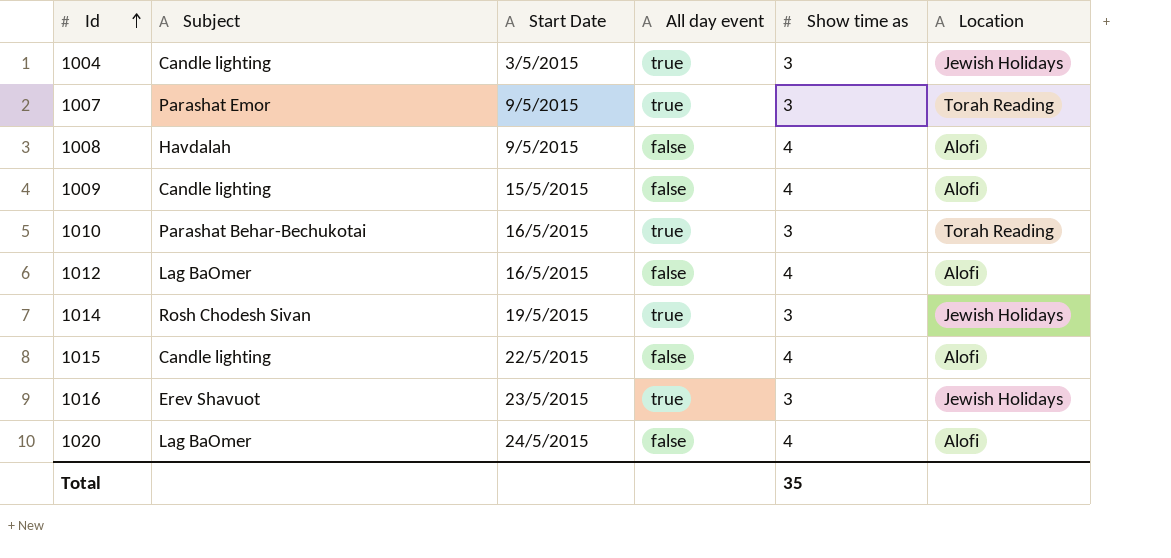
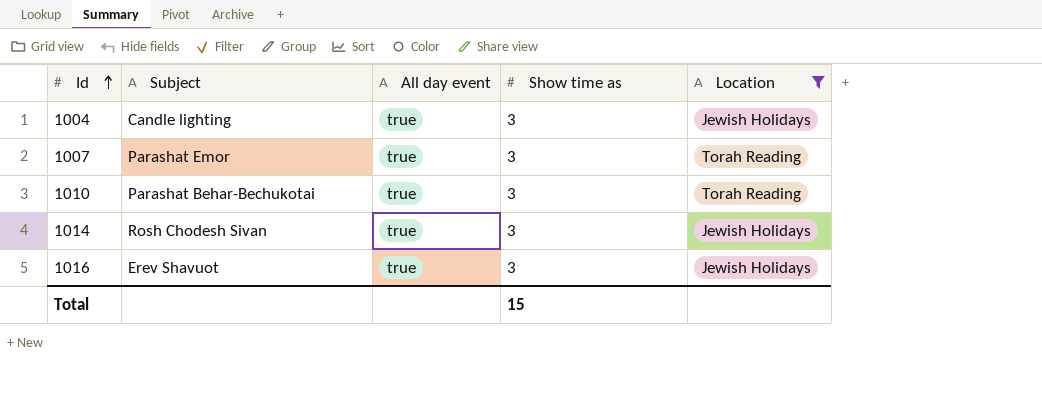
filter: none -> Location != Alofi
column Start Date | position: 3 -> none
Total | Show time as: 35 -> 15

